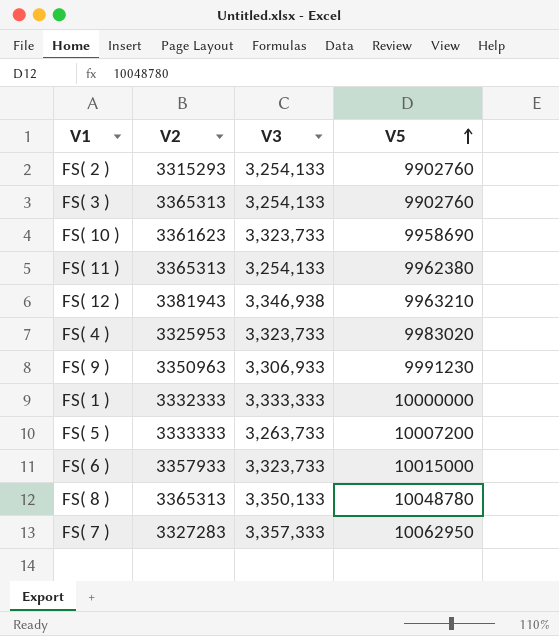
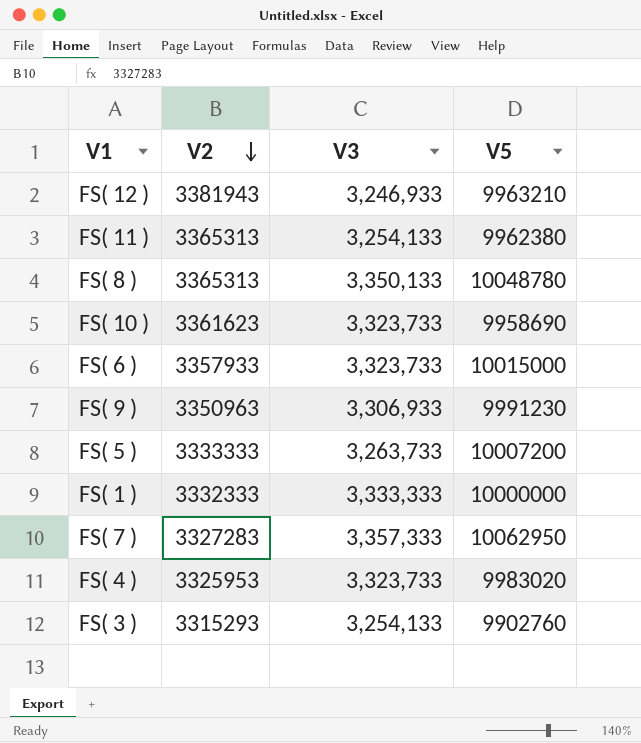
row order: V5 ascending -> V2 descending
row FS( 2 ): 3315293 | 3,254,133 | 9902760 -> none
FS( 12 ) | V3: 3,346,938 -> 3,246,933
FS( 3 ) | V2: 3365313 -> 3315293

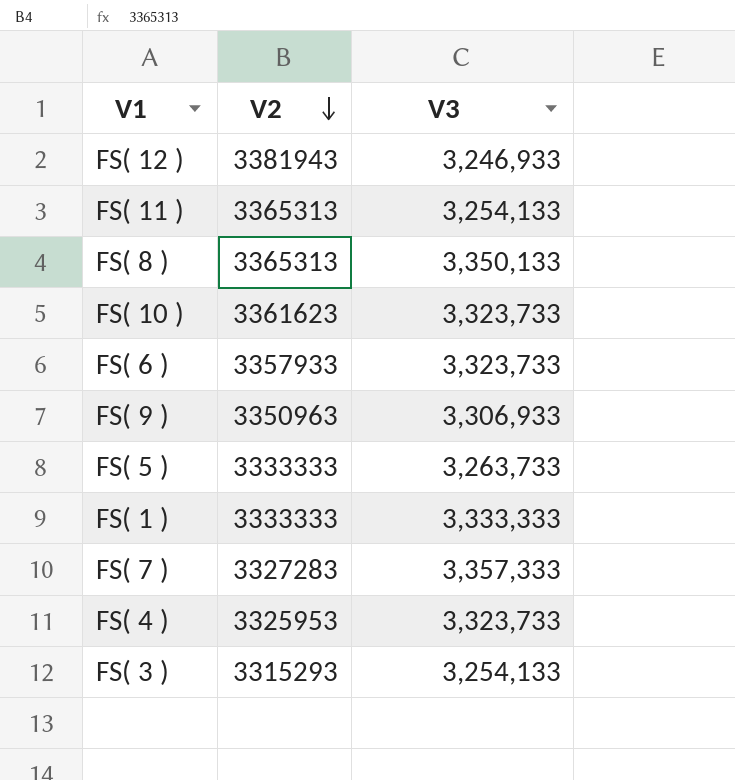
column V5 | position: 4 -> none
FS( 1 ) | V2: 3332333 -> 3333333

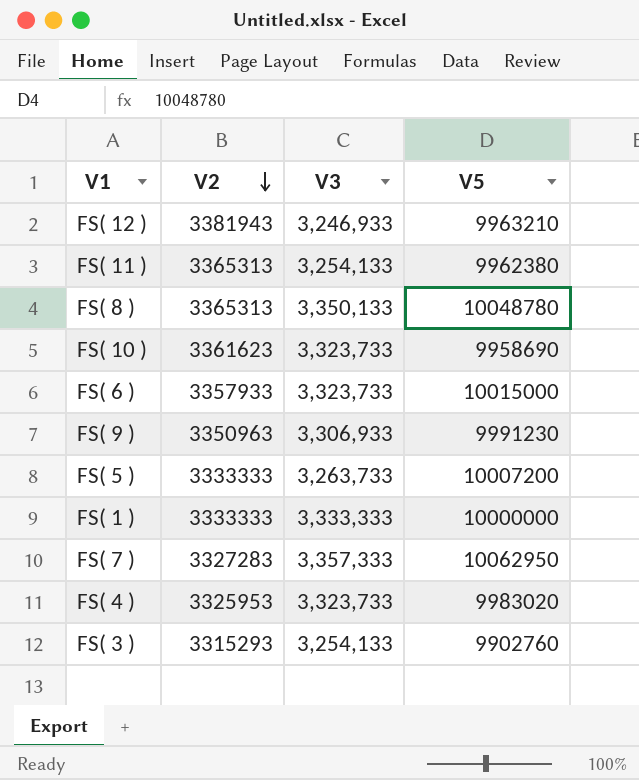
column V5 | position: none -> 4

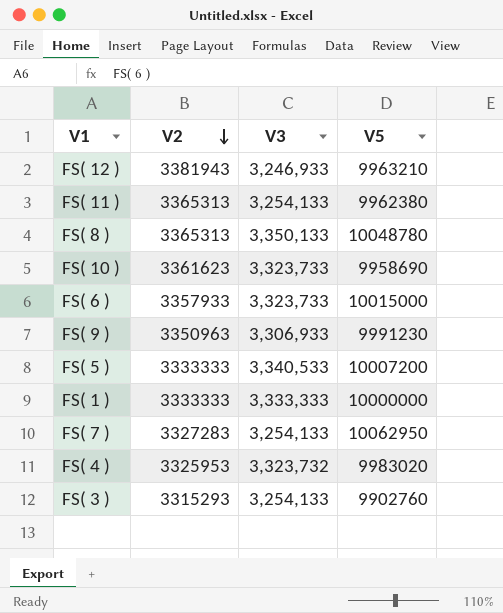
FS( 5 ) | V3: 3,263,733 -> 3,340,533
FS( 7 ) | V3: 3,357,333 -> 3,254,133
FS( 4 ) | V3: 3,323,733 -> 3,323,732

